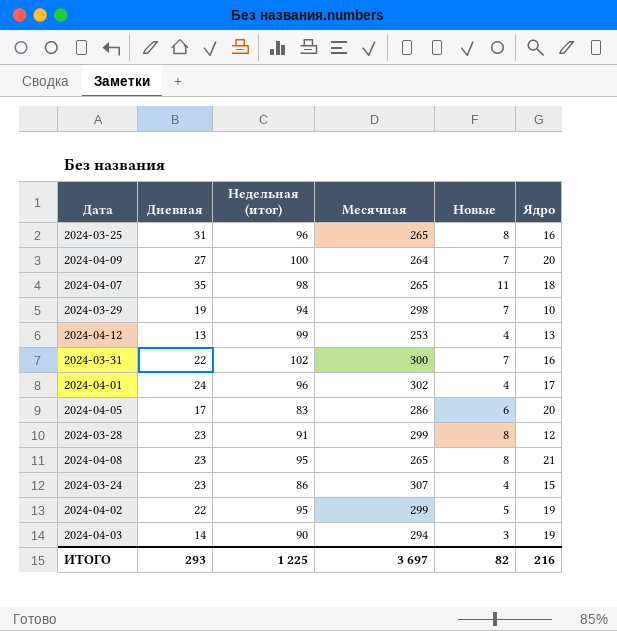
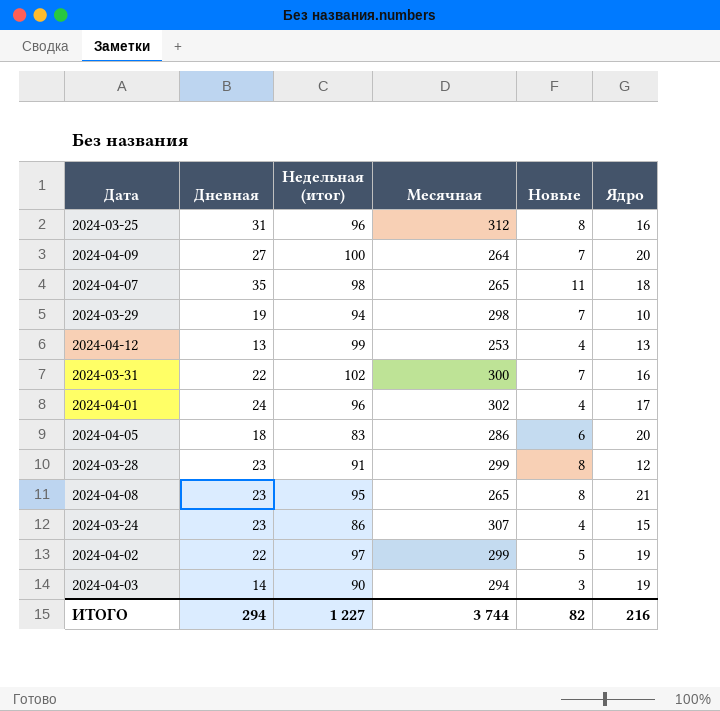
2024-03-25 | Месячная: 265 -> 312
2024-04-05 | Дневная: 17 -> 18
2024-04-02 | Недельная (итог): 95 -> 97
ИТОГО | Дневная: 293 -> 294
ИТОГО | Недельная (итог): 1 225 -> 1 227
ИТОГО | Месячная: 3 697 -> 3 744

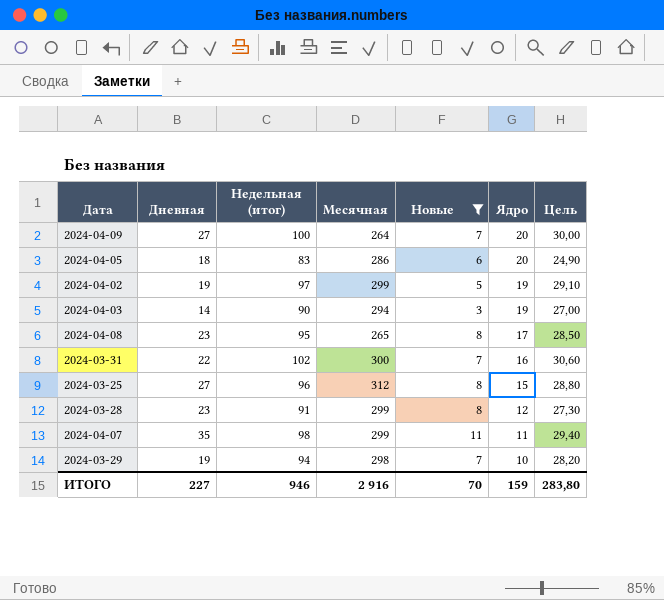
filter: none -> Новые != 4
row order: none -> Ядро descending
column Цель | formula: none -> [Недельная (итог)] * 0,3
2024-04-02 | Дневная: 22 -> 19
2024-04-08 | Ядро: 21 -> 17
2024-03-25 | Дневная: 31 -> 27
2024-03-25 | Ядро: 16 -> 15
2024-04-07 | Месячная: 265 -> 299
2024-04-07 | Ядро: 18 -> 11
ИТОГО | Дневная: 294 -> 227
ИТОГО | Недельная (итог): 1 227 -> 946
ИТОГО | Месячная: 3 744 -> 2 916
ИТОГО | Новые: 82 -> 70
ИТОГО | Ядро: 216 -> 159

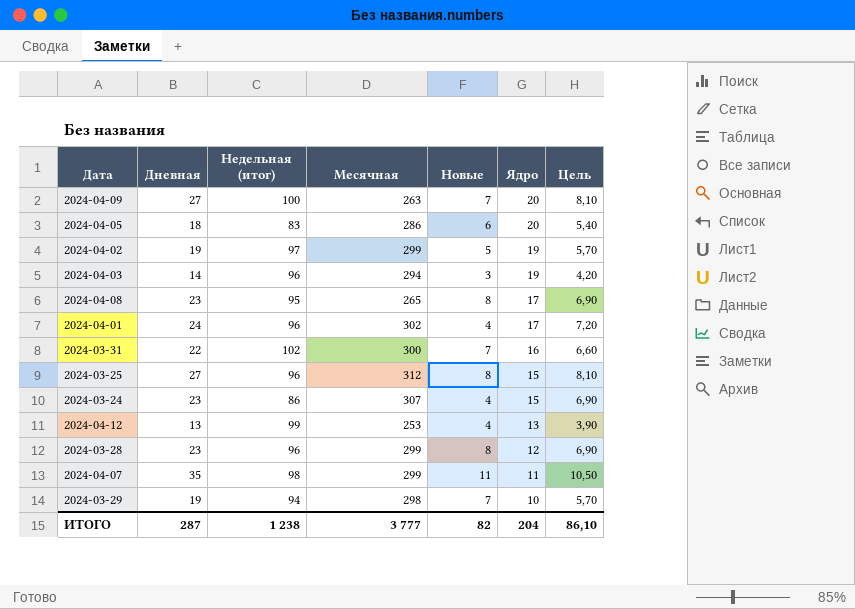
filter: Новые != 4 -> none
column Цель | formula: [Недельная (итог)] * 0,3 -> [Дневная] * 0,3
2024-04-09 | Месячная: 264 -> 263
2024-04-03 | Недельная (итог): 90 -> 96
2024-03-28 | Недельная (итог): 91 -> 96
ИТОГО | Дневная: 227 -> 287
ИТОГО | Недельная (итог): 946 -> 1 238
ИТОГО | Месячная: 2 916 -> 3 777
ИТОГО | Новые: 70 -> 82
ИТОГО | Ядро: 159 -> 204
ИТОГО | Цель: 283,80 -> 86,10

